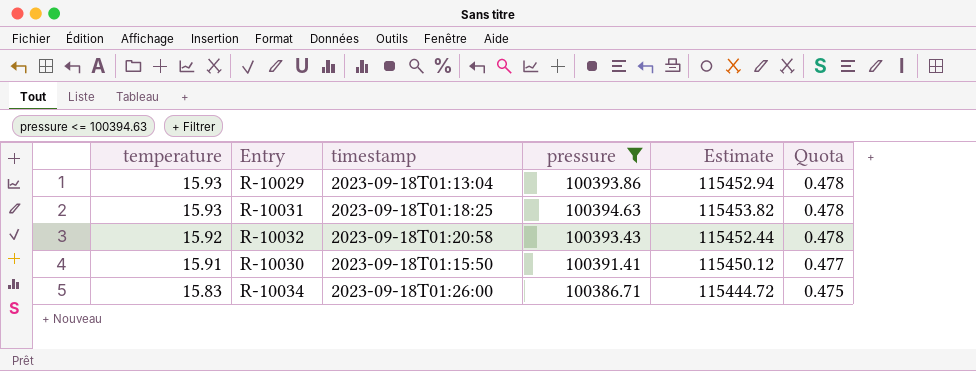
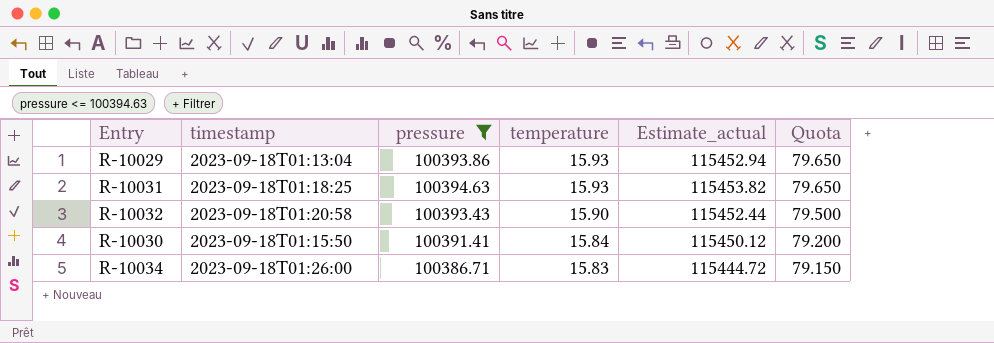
column temperature | position: 1 -> 4
column name: Estimate -> Estimate_actual
column Quota | formula: [temperature] * 0.03 -> [temperature] * 5
R-10032 | temperature: 15.92 -> 15.90
R-10030 | temperature: 15.91 -> 15.84

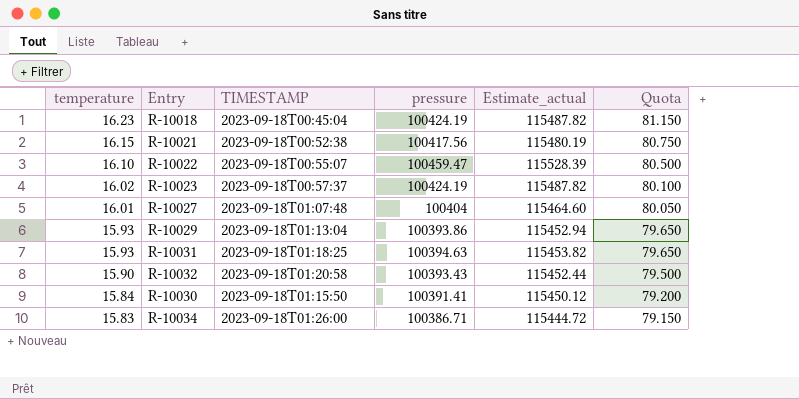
filter: pressure <= 100394.63 -> none
column temperature | position: 4 -> 1
column name: timestamp -> TIMESTAMP

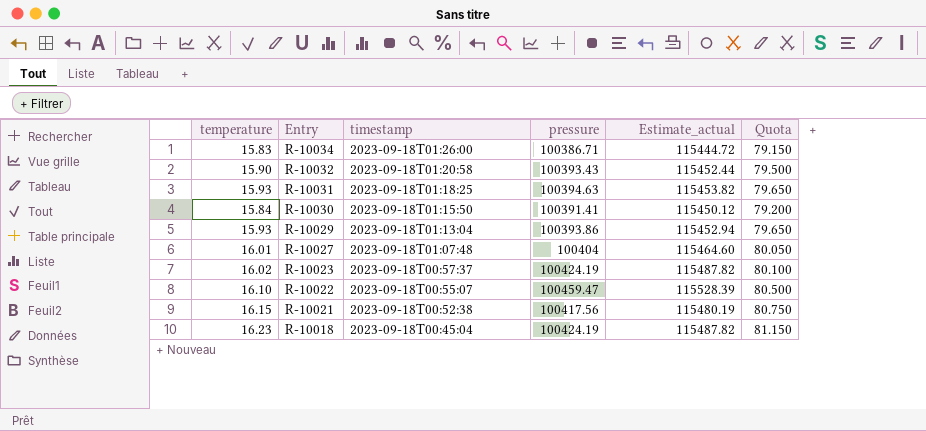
row order: temperature descending -> Entry descending
column name: TIMESTAMP -> timestamp

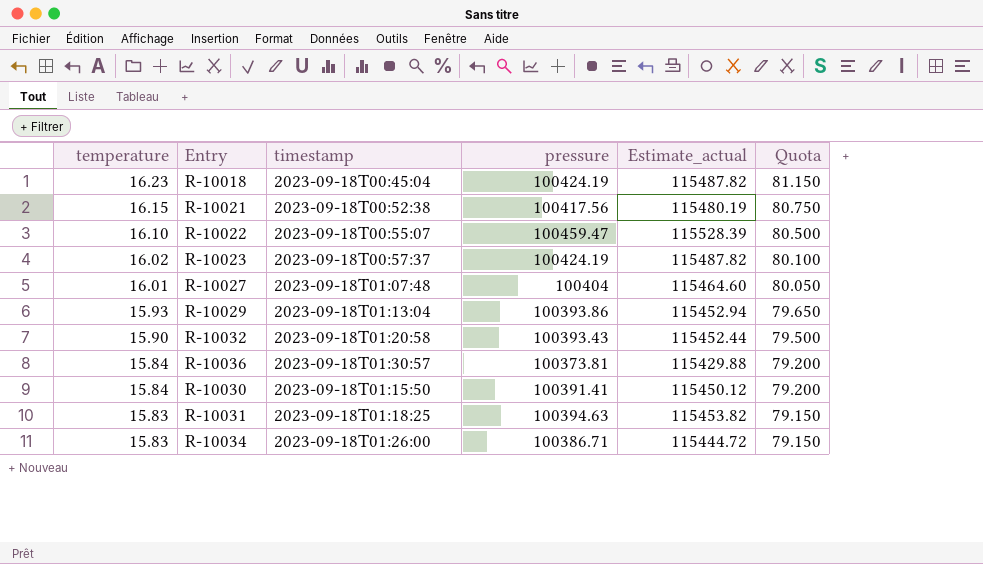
row order: Entry descending -> temperature descending
row R-10036: none -> 15.84 | 2023-09-18T01:30:57 | 100373.81 | 115429.88 | 79.200
R-10031 | temperature: 15.93 -> 15.83
R-10031 | Quota: 79.650 -> 79.150

